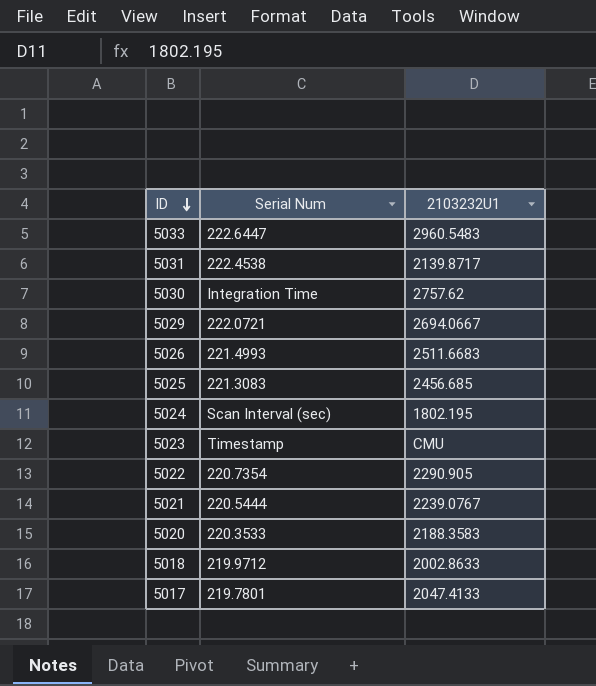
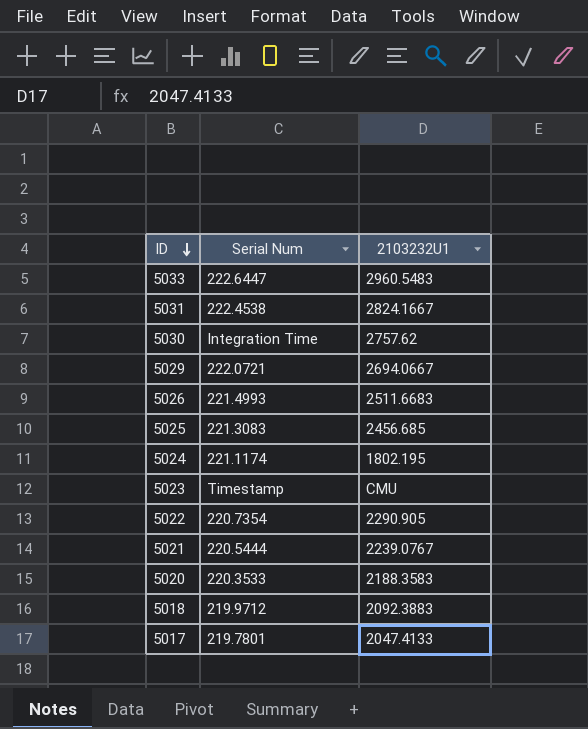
5031 | 2103232U1: 2139.8717 -> 2824.1667
5024 | Serial Num: Scan Interval (sec) -> 221.1174
5018 | 2103232U1: 2002.8633 -> 2092.3883

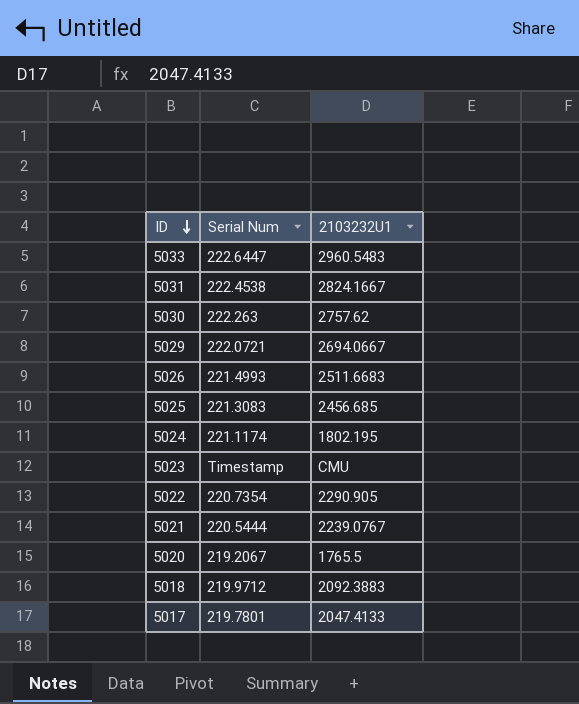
5030 | Serial Num: Integration Time -> 222.263
5020 | Serial Num: 220.3533 -> 219.2067
5020 | 2103232U1: 2188.3583 -> 1765.5

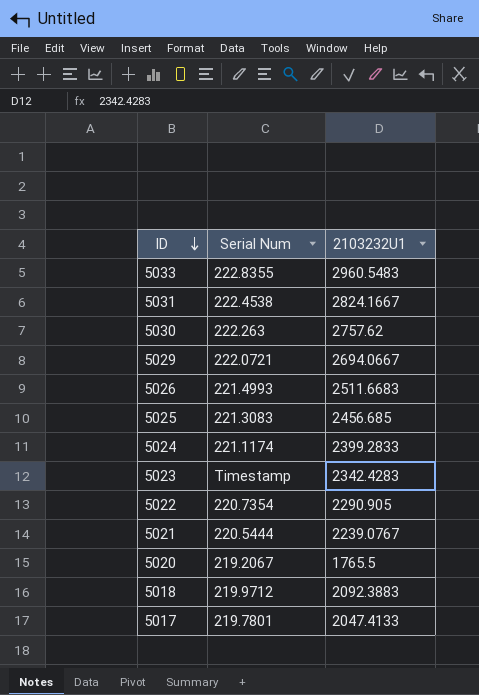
5033 | Serial Num: 222.6447 -> 222.8355
5024 | 2103232U1: 1802.195 -> 2399.2833
5023 | 2103232U1: CMU -> 2342.4283

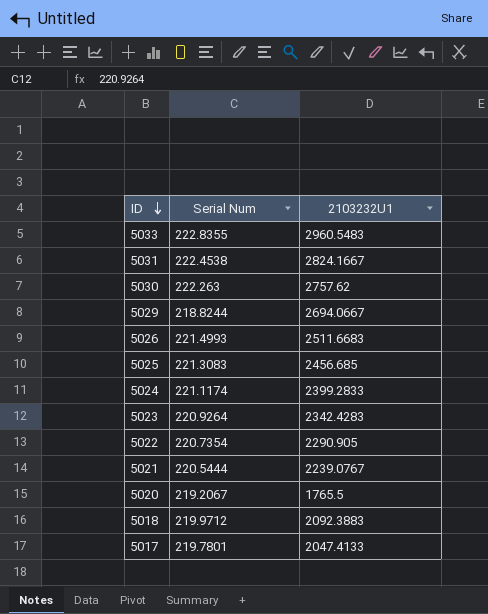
5029 | Serial Num: 222.0721 -> 218.8244
5023 | Serial Num: Timestamp -> 220.9264

